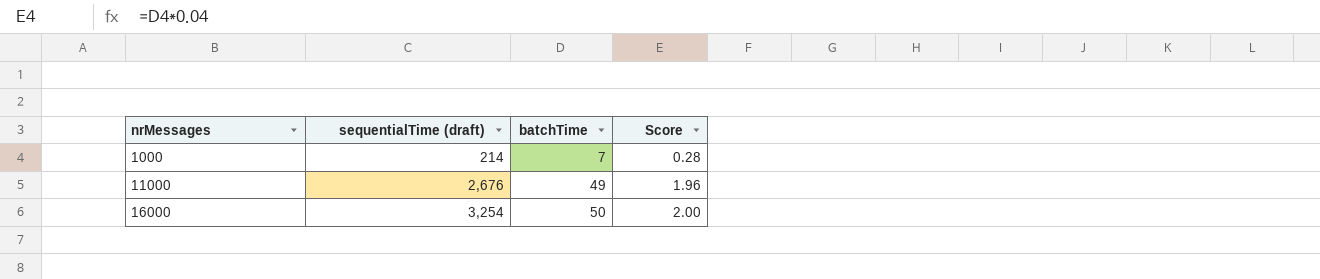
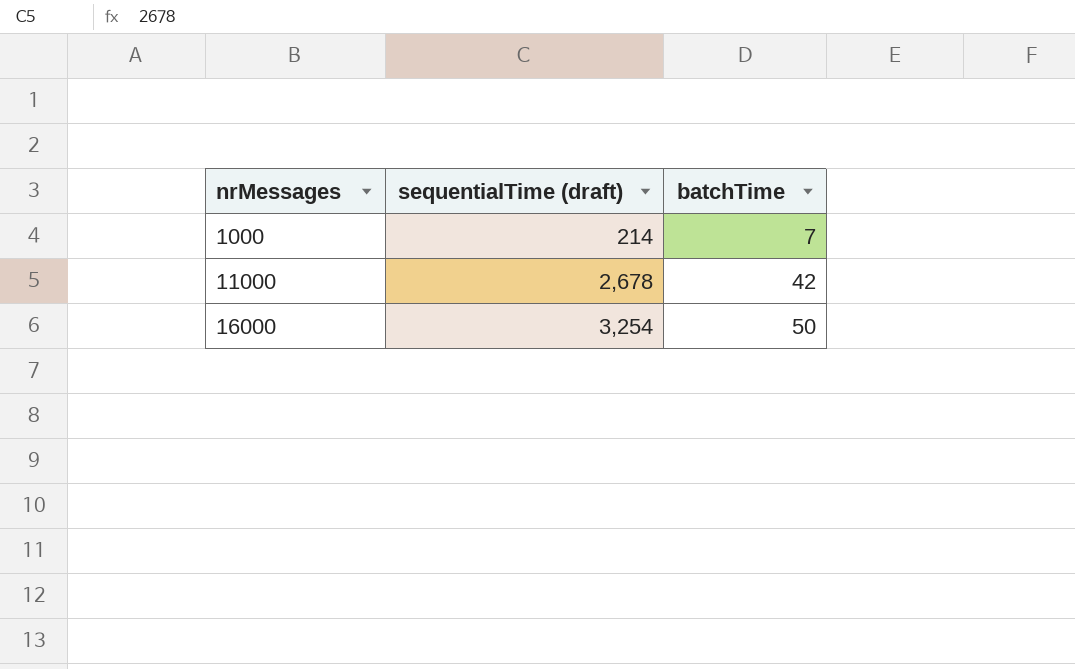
column Score | formula: [batchTime] * 0.04 -> none
11000 | sequentialTime (draft): 2,676 -> 2,678
11000 | batchTime: 49 -> 42

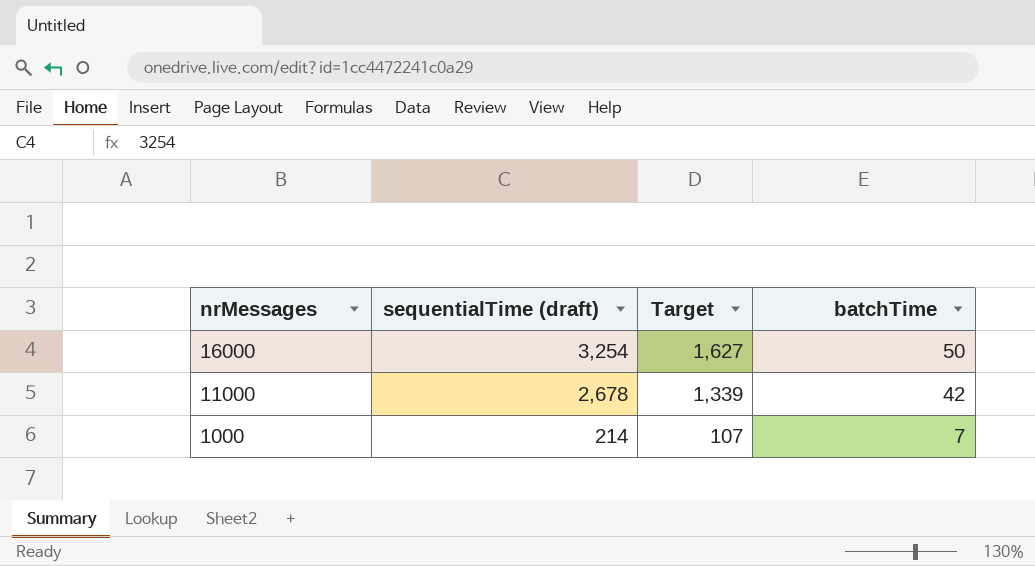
row order: nrMessages ascending -> nrMessages descending
column Target | formula: none -> [sequentialTime (draft)] * 0.5

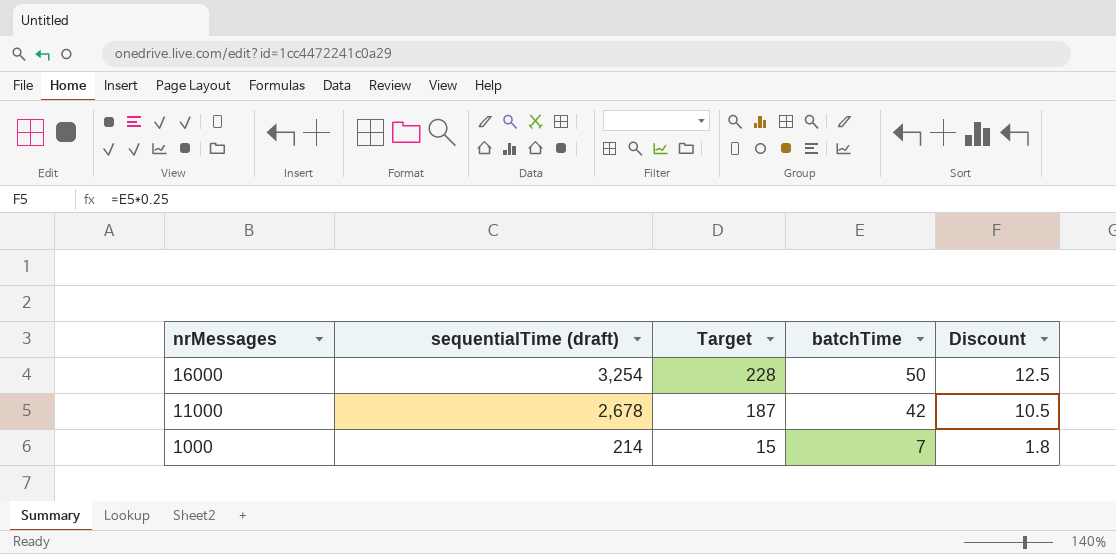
column Target | formula: [sequentialTime (draft)] * 0.5 -> [sequentialTime (draft)] * 0.07
column Discount | formula: none -> [batchTime] * 0.25

